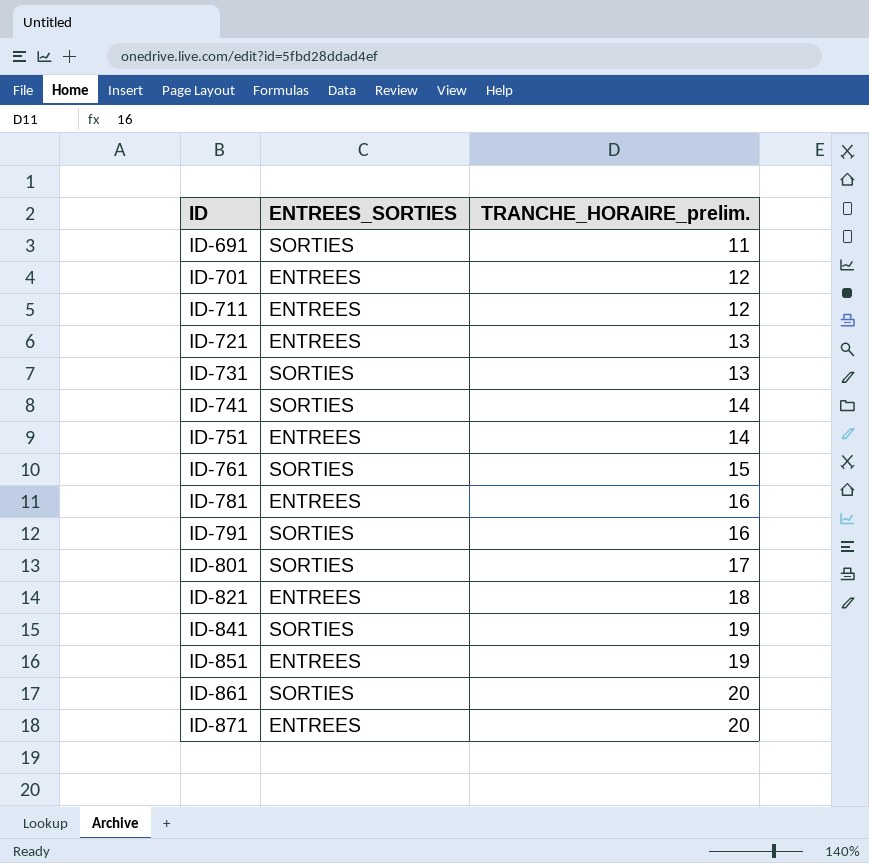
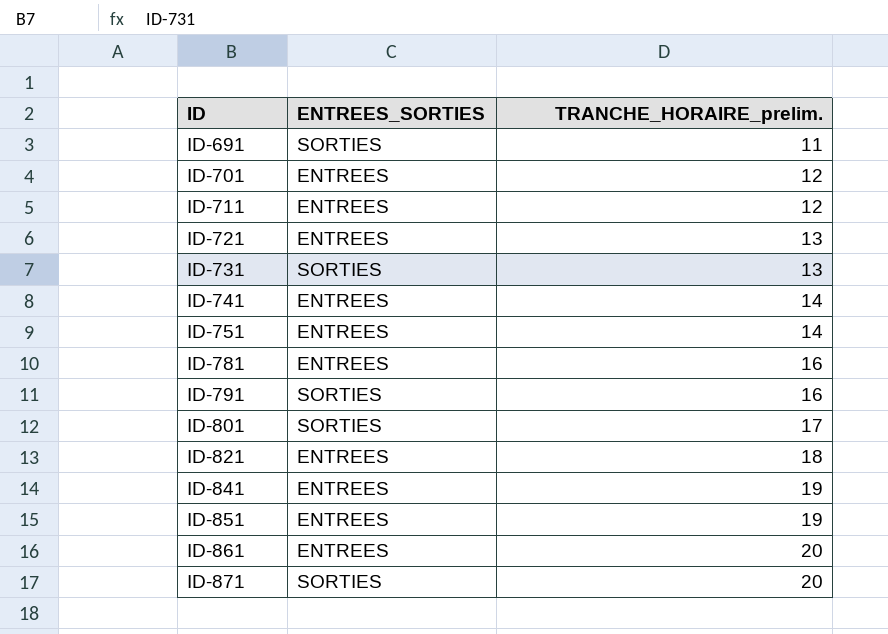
row ID-761: SORTIES | 15 -> none
ID-741 | ENTREES_SORTIES: SORTIES -> ENTREES
ID-841 | ENTREES_SORTIES: SORTIES -> ENTREES
ID-861 | ENTREES_SORTIES: SORTIES -> ENTREES
ID-871 | ENTREES_SORTIES: ENTREES -> SORTIES

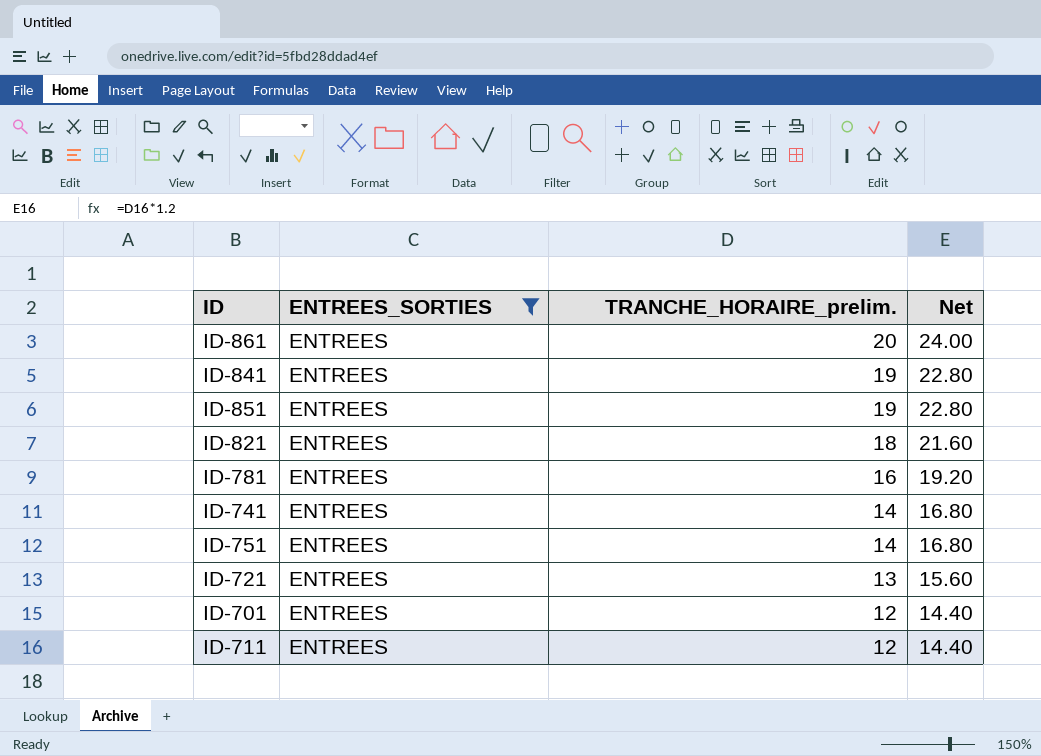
filter: none -> ENTREES_SORTIES = ENTREES
row order: ID ascending -> TRANCHE_HORAIRE_prelim. descending
column Net | formula: none -> [TRANCHE_HORAIRE_prelim.] * 1.2

